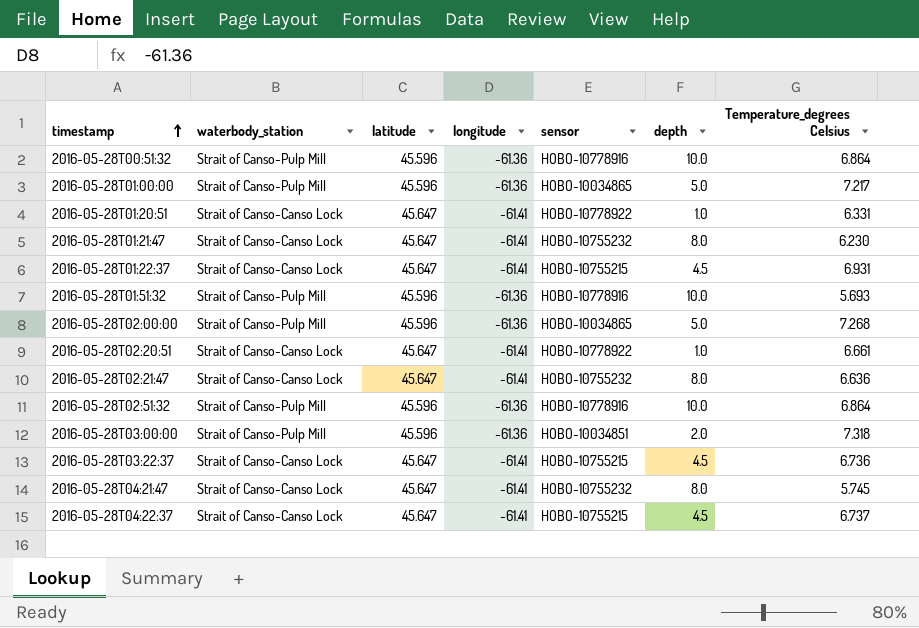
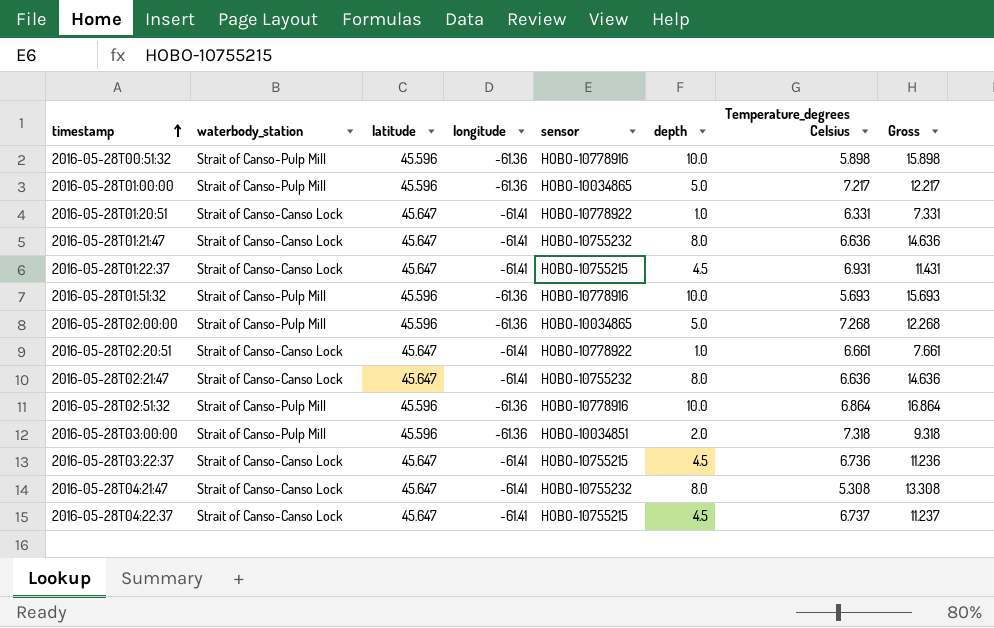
column Gross | formula: none -> [depth] + [Temperature_degrees Celsius]
2016-05-28T00:51:32 | Temperature_degrees Celsius: 6.864 -> 5.898
2016-05-28T01:21:47 | Temperature_degrees Celsius: 6.230 -> 6.636
2016-05-28T04:21:47 | Temperature_degrees Celsius: 5.745 -> 5.308

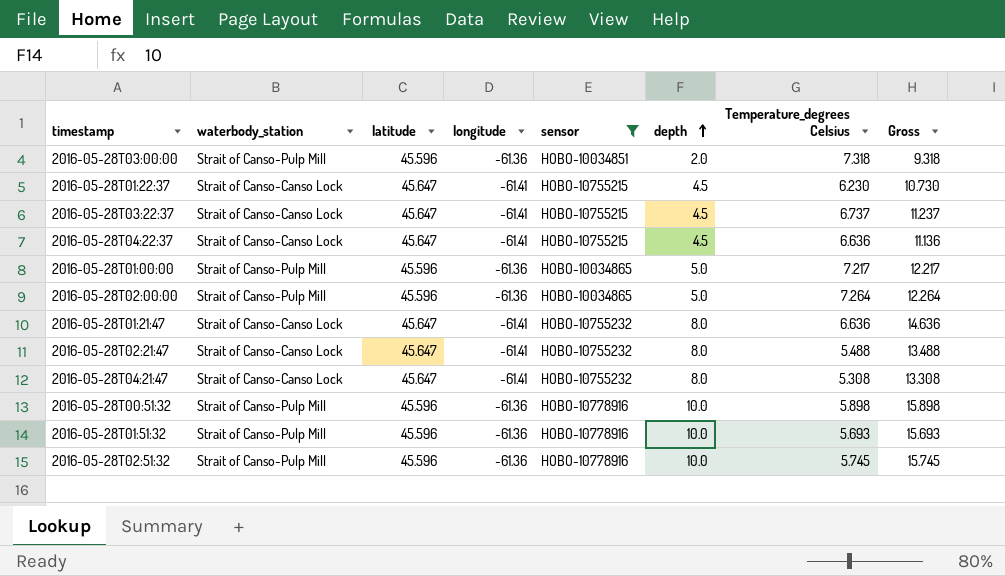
filter: none -> sensor != HOBO-10778922
row order: timestamp ascending -> depth ascending
2016-05-28T01:22:37 | Temperature_degrees Celsius: 6.931 -> 6.230
2016-05-28T01:22:37 | Gross: 11.431 -> 10.730
2016-05-28T03:22:37 | Temperature_degrees Celsius: 6.736 -> 6.737
2016-05-28T03:22:37 | Gross: 11.236 -> 11.237
2016-05-28T04:22:37 | Temperature_degrees Celsius: 6.737 -> 6.636
2016-05-28T04:22:37 | Gross: 11.237 -> 11.136
2016-05-28T02:00:00 | Temperature_degrees Celsius: 7.268 -> 7.264
2016-05-28T02:00:00 | Gross: 12.268 -> 12.264
2016-05-28T02:21:47 | Temperature_degrees Celsius: 6.636 -> 5.488
2016-05-28T02:21:47 | Gross: 14.636 -> 13.488
2016-05-28T02:51:32 | Temperature_degrees Celsius: 6.864 -> 5.745
2016-05-28T02:51:32 | Gross: 16.864 -> 15.745

